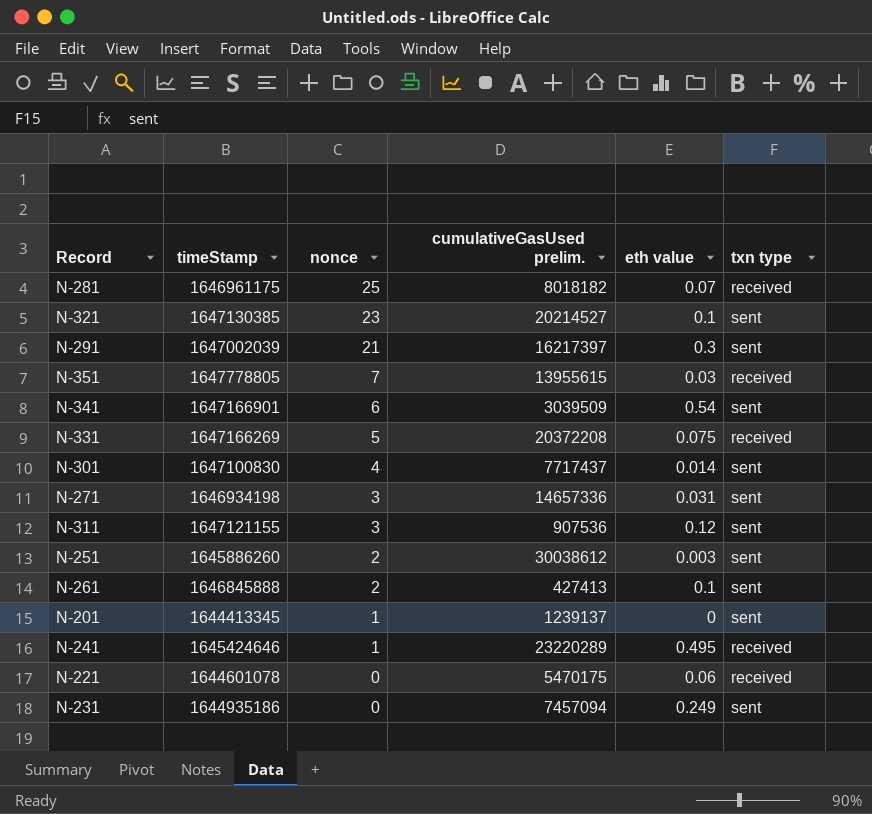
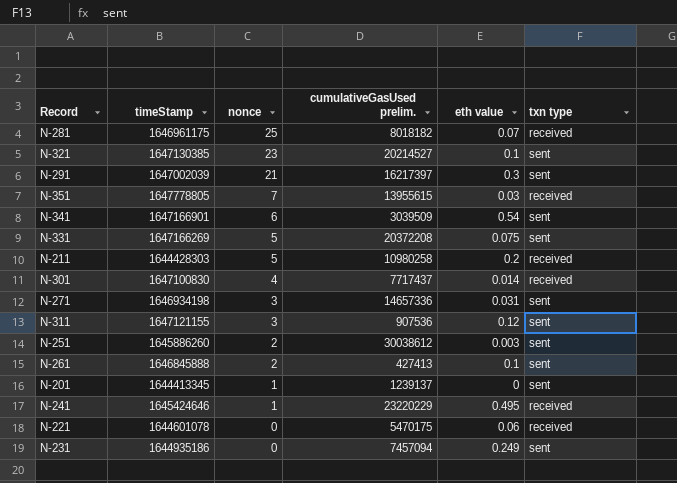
N-331 | txn type: received -> sent
row N-211: none -> 1644428303 | 5 | 10980258 | 0.2 | received
N-301 | txn type: sent -> received
N-241 | cumulativeGasUsed prelim.: 23220289 -> 23220229

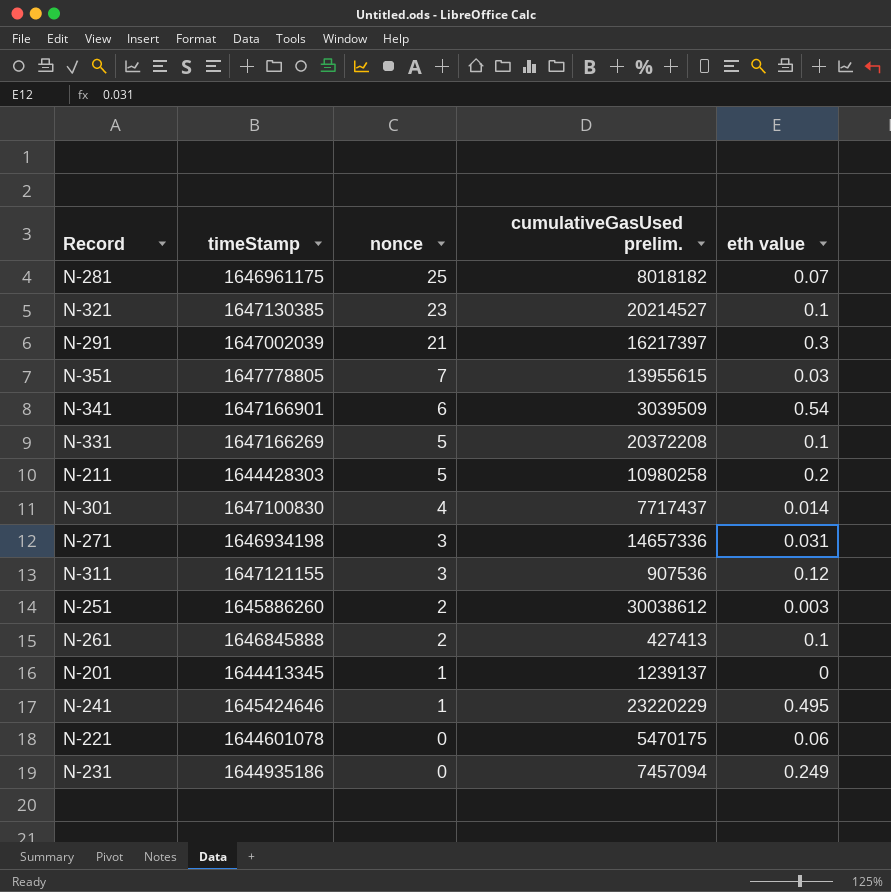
column txn type | position: 6 -> none
N-331 | eth value: 0.075 -> 0.1

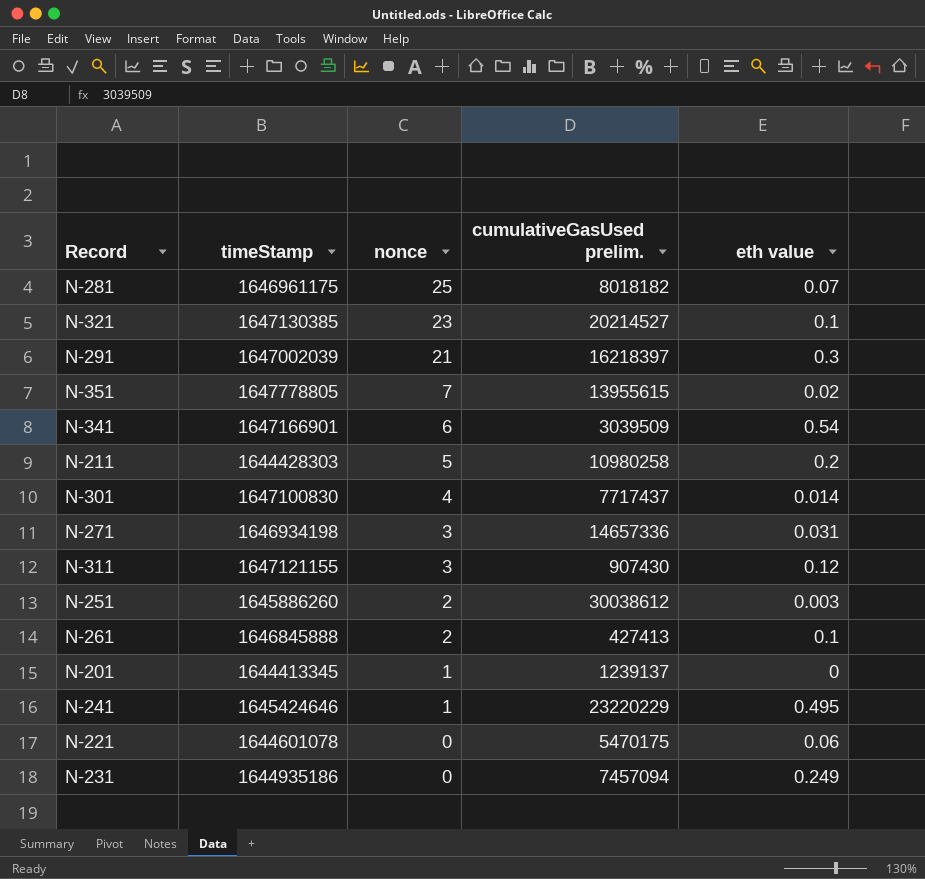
row N-331: 1647166269 | 5 | 20372208 | 0.1 -> none
N-291 | cumulativeGasUsed prelim.: 16217397 -> 16218397
N-351 | eth value: 0.03 -> 0.02
N-311 | cumulativeGasUsed prelim.: 907536 -> 907430

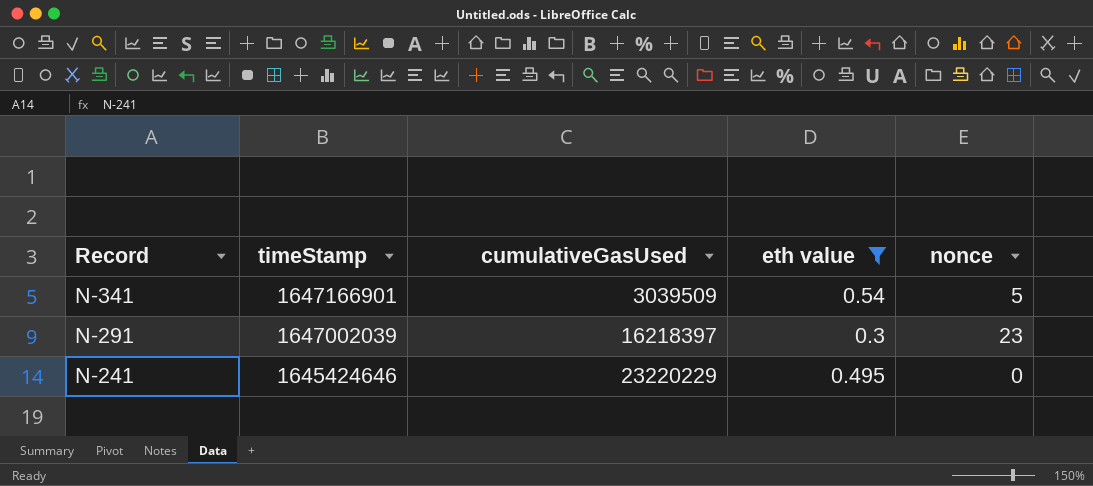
filter: none -> eth value >= 0.3
row order: nonce descending -> Record descending
column name: cumulativeGasUsed prelim. -> cumulativeGasUsed
column nonce | position: 3 -> 5
N-341 | nonce: 6 -> 5
N-291 | nonce: 21 -> 23
N-241 | nonce: 1 -> 0

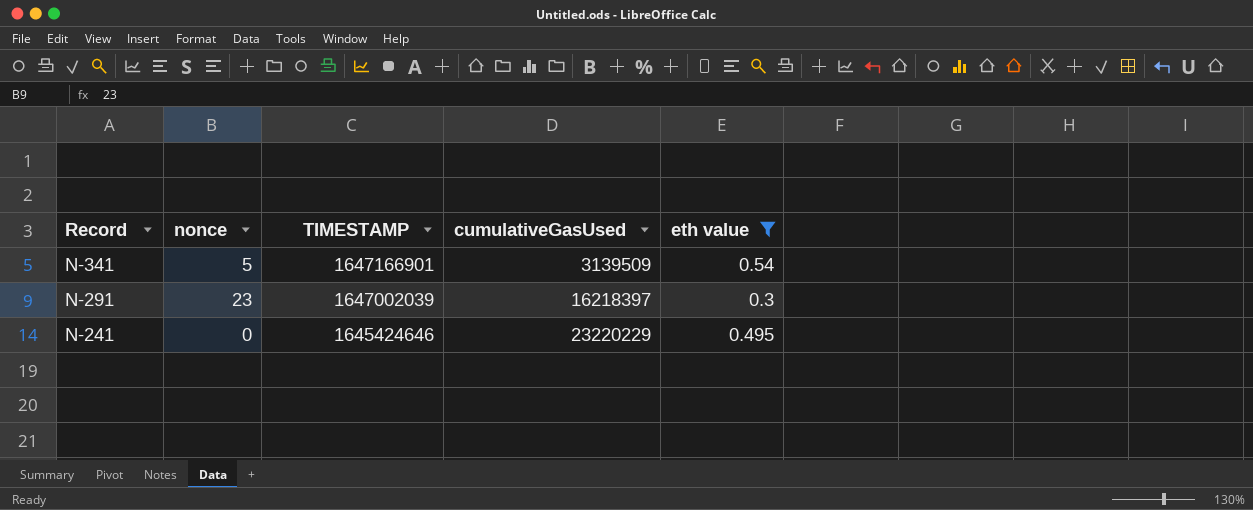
column nonce | position: 5 -> 2
column name: timeStamp -> TIMESTAMP
N-341 | cumulativeGasUsed: 3039509 -> 3139509

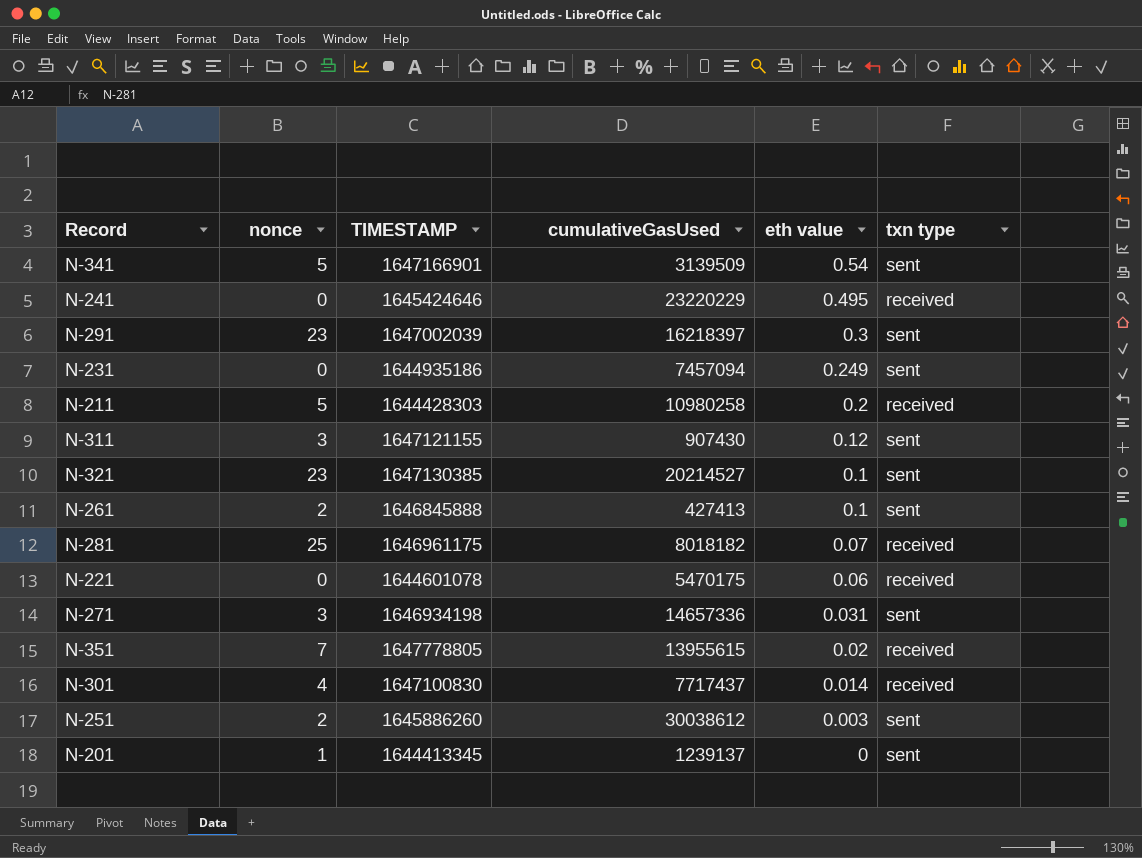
filter: eth value >= 0.3 -> none
row order: Record descending -> eth value descending
column txn type | position: none -> 6

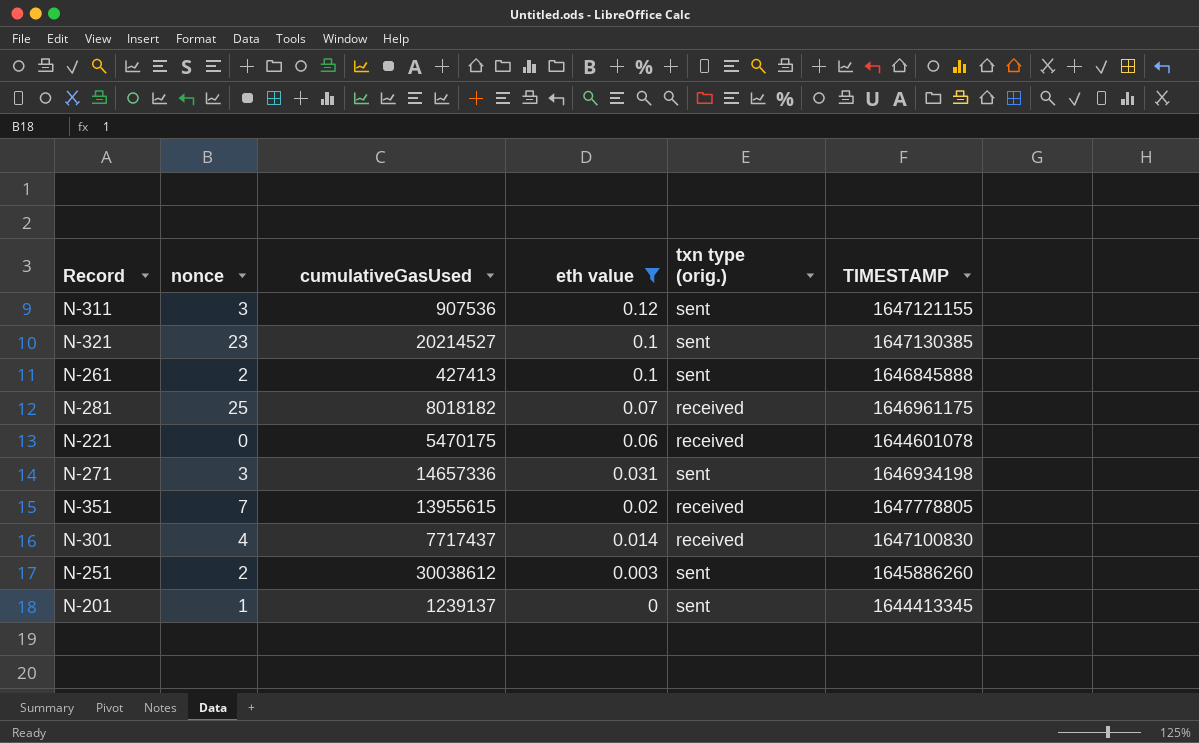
filter: none -> eth value <= 0.12
column name: txn type -> txn type (orig.)
column TIMESTAMP | position: 3 -> 6
N-311 | cumulativeGasUsed: 907430 -> 907536

